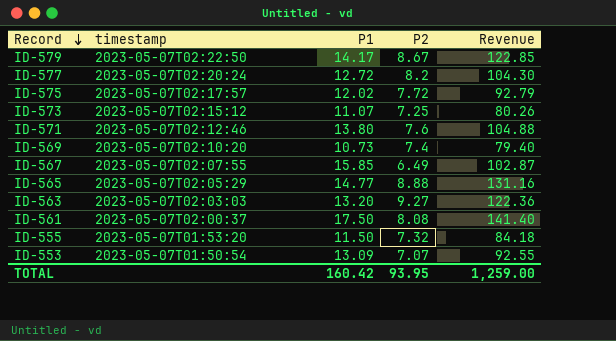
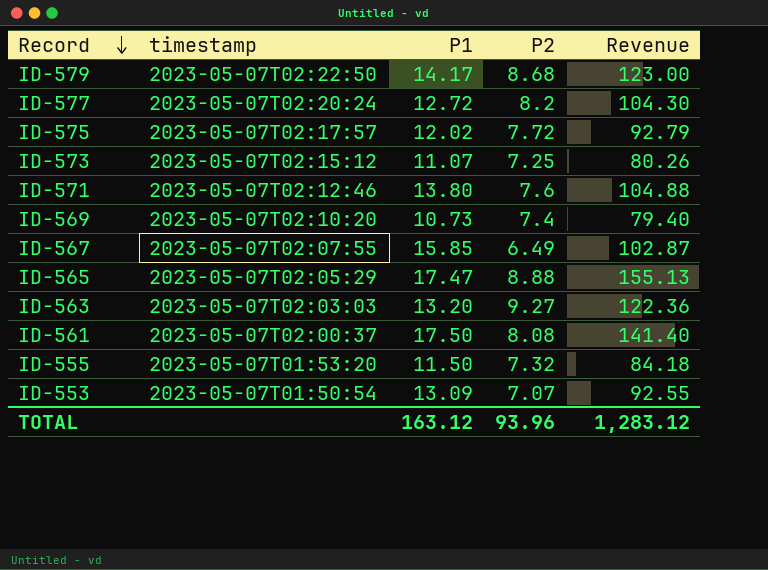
ID-579 | P2: 8.67 -> 8.68
ID-579 | Revenue: 122.85 -> 123.00
ID-565 | P1: 14.77 -> 17.47
ID-565 | Revenue: 131.16 -> 155.13
TOTAL | P1: 160.42 -> 163.12
TOTAL | P2: 93.95 -> 93.96
TOTAL | Revenue: 1,259.00 -> 1,283.12

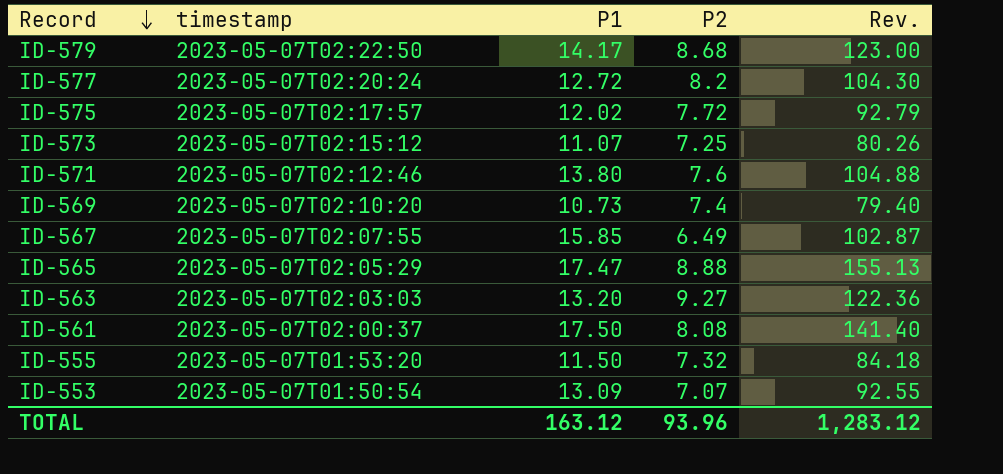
column name: Revenue -> Rev.

